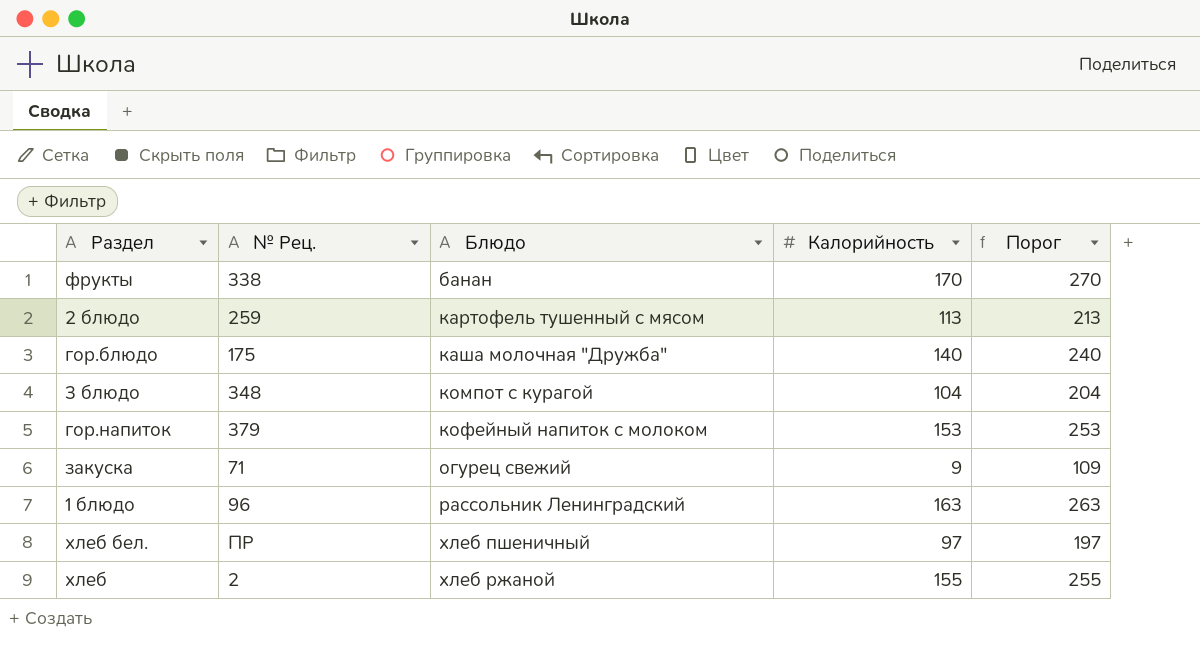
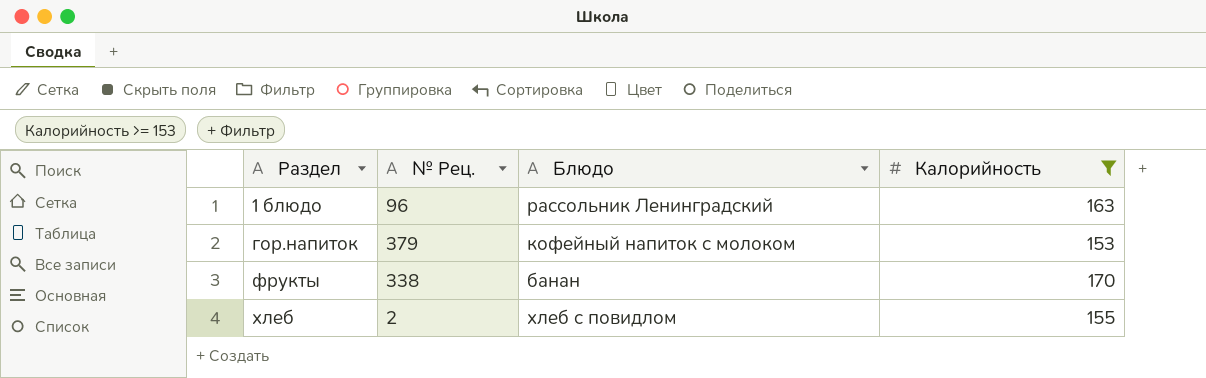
filter: none -> Калорийность >= 153
row order: Блюдо ascending -> Раздел ascending
column Порог | formula: [Калорийность] + 100 -> none
хлеб | Блюдо: хлеб ржаной -> хлеб с повидлом

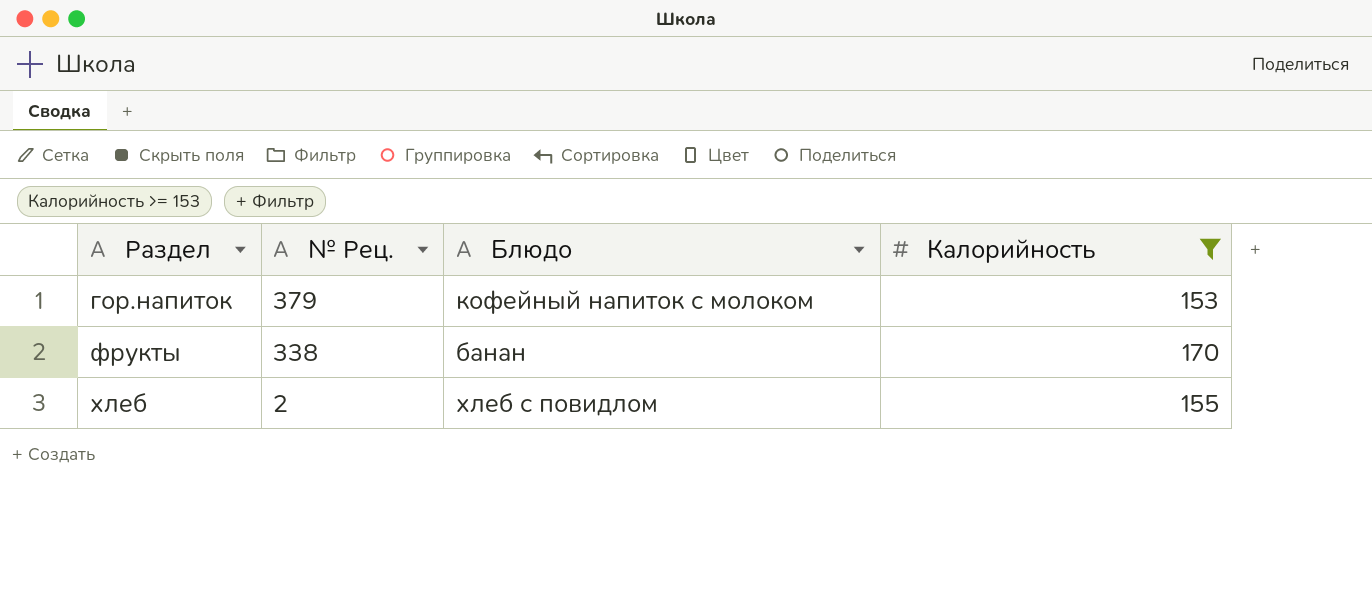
row 1 блюдо: 96 | рассольник Ленинградский | 163 -> none

